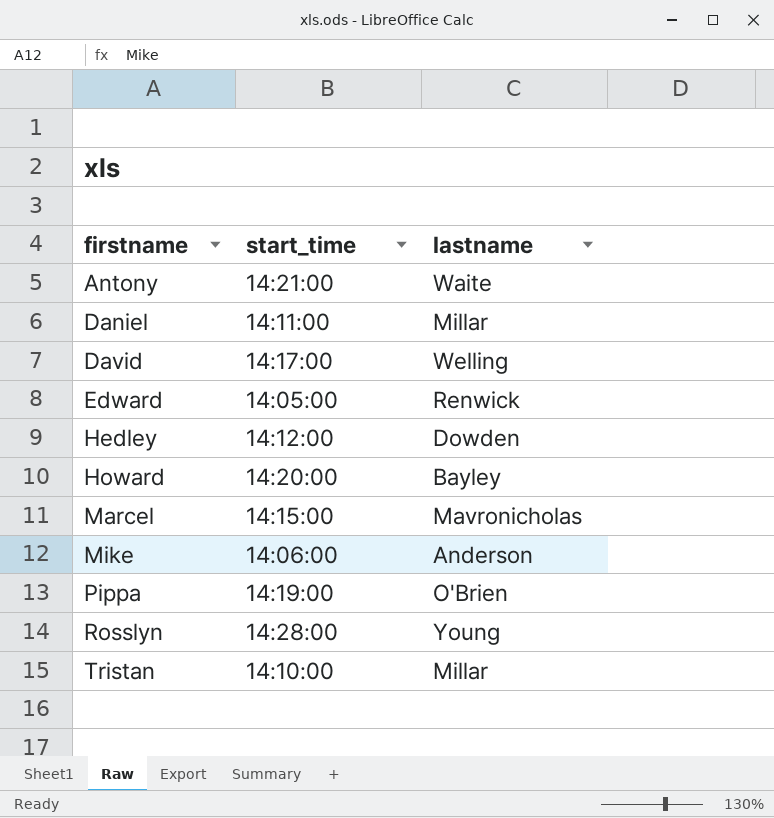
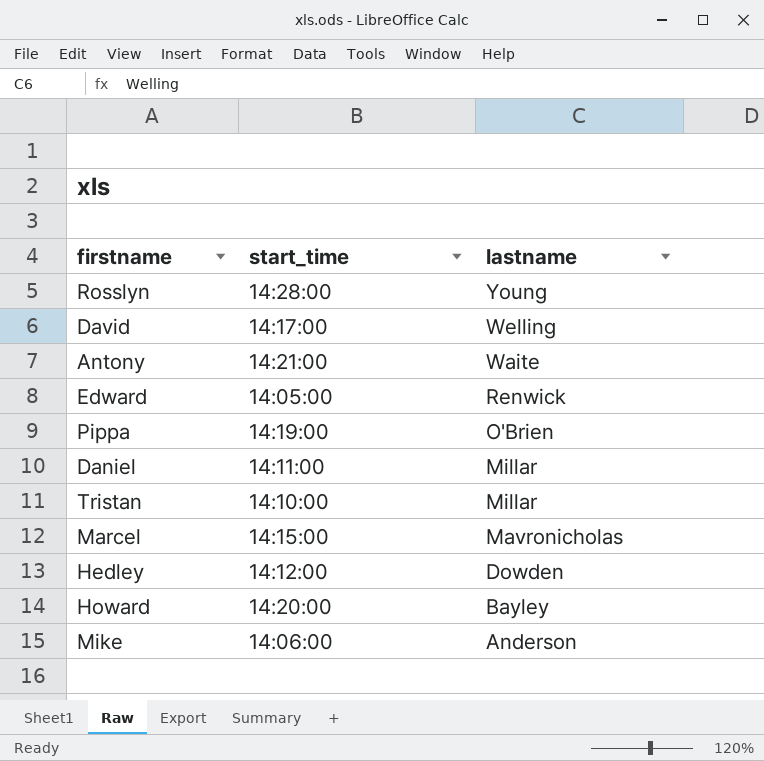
row order: firstname ascending -> lastname descending

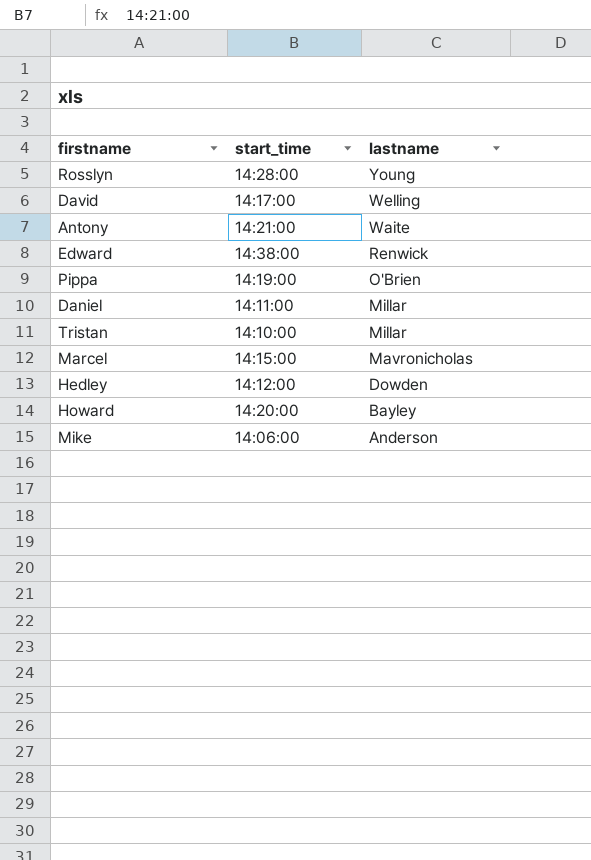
Edward | start_time: 14:05:00 -> 14:38:00

